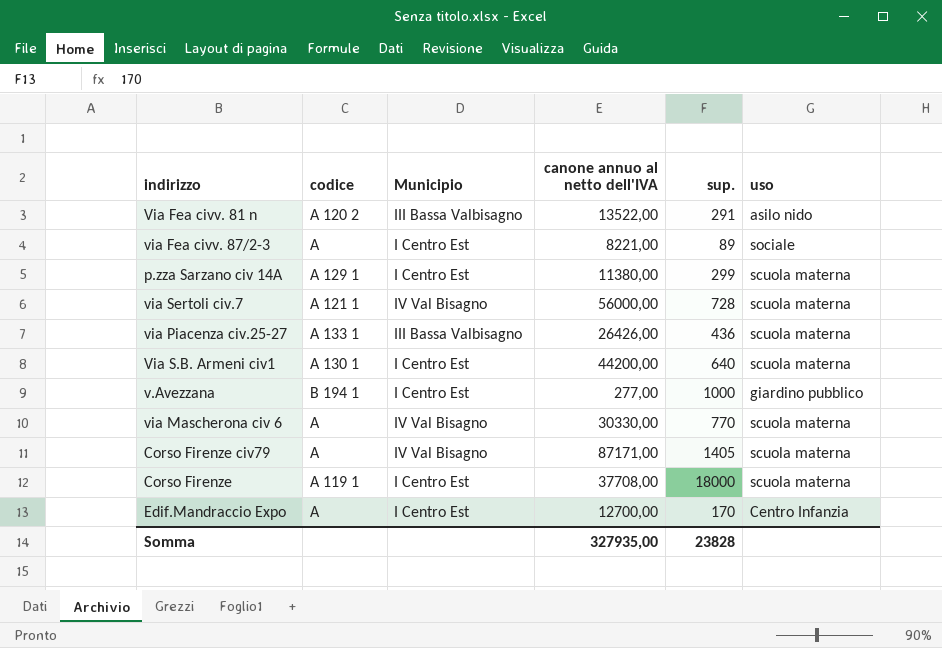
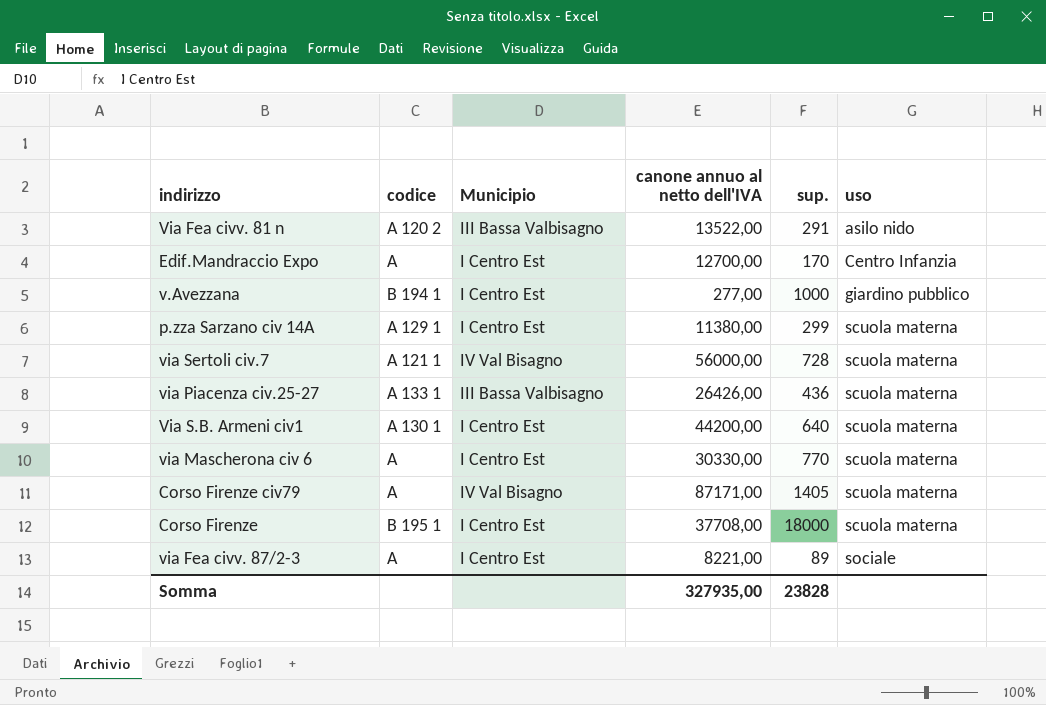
row order: none -> uso ascending
via Mascherona civ 6 | Municipio: IV Val Bisagno -> I Centro Est
Corso Firenze | codice: A 119 1 -> B 195 1

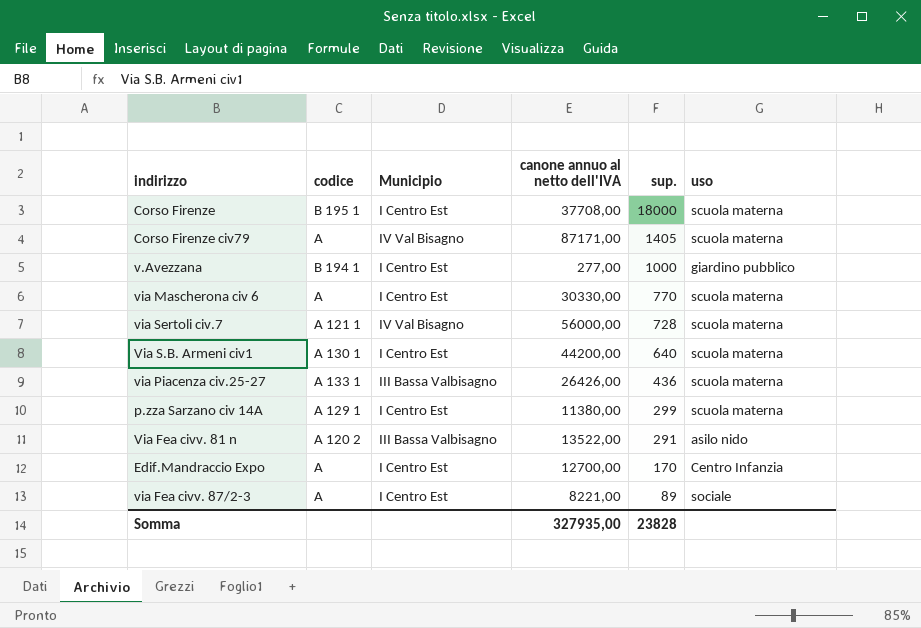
row order: uso ascending -> sup. descending

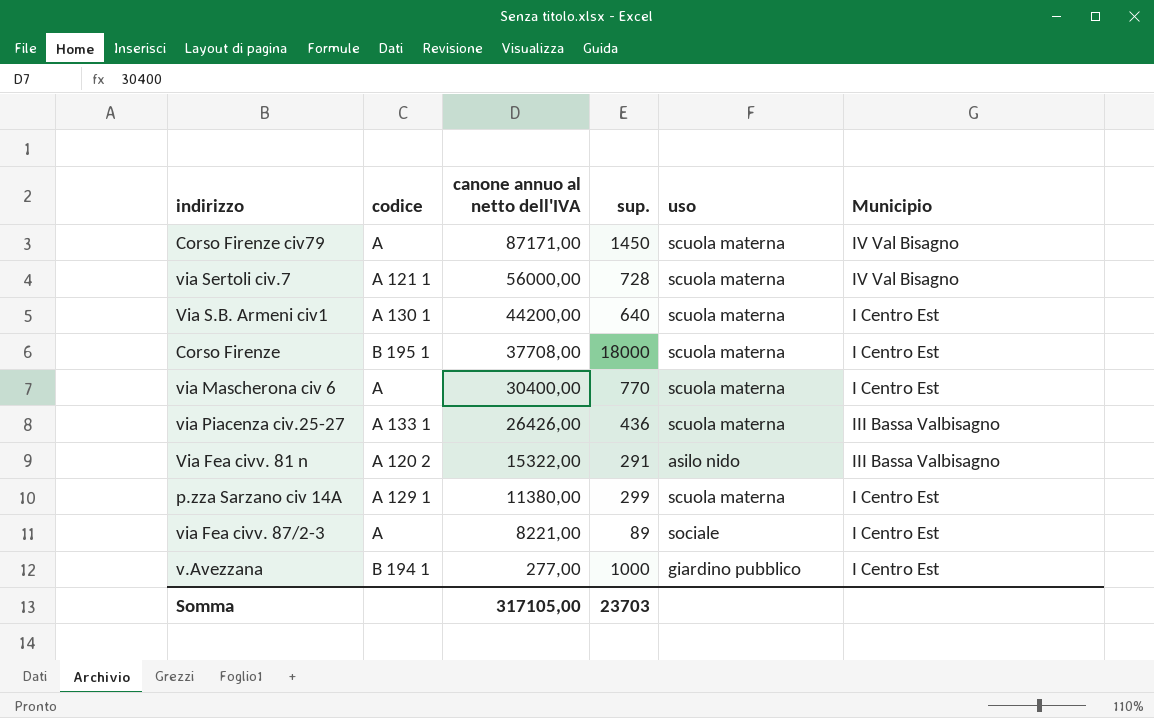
row order: sup. descending -> canone annuo al netto dell'IVA descending
column Municipio | position: 3 -> 6
row Edif.Mandraccio Expo: A | I Centro Est | 12700,00 | 170 | Centro Infanzia -> none
Corso Firenze civ79 | sup.: 1405 -> 1450
via Mascherona civ 6 | canone annuo al netto dell'IVA: 30330,00 -> 30400,00
Via Fea civv. 81 n | canone annuo al netto dell'IVA: 13522,00 -> 15322,00
Somma | canone annuo al netto dell'IVA: 327935,00 -> 317105,00
Somma | sup.: 23828 -> 23703

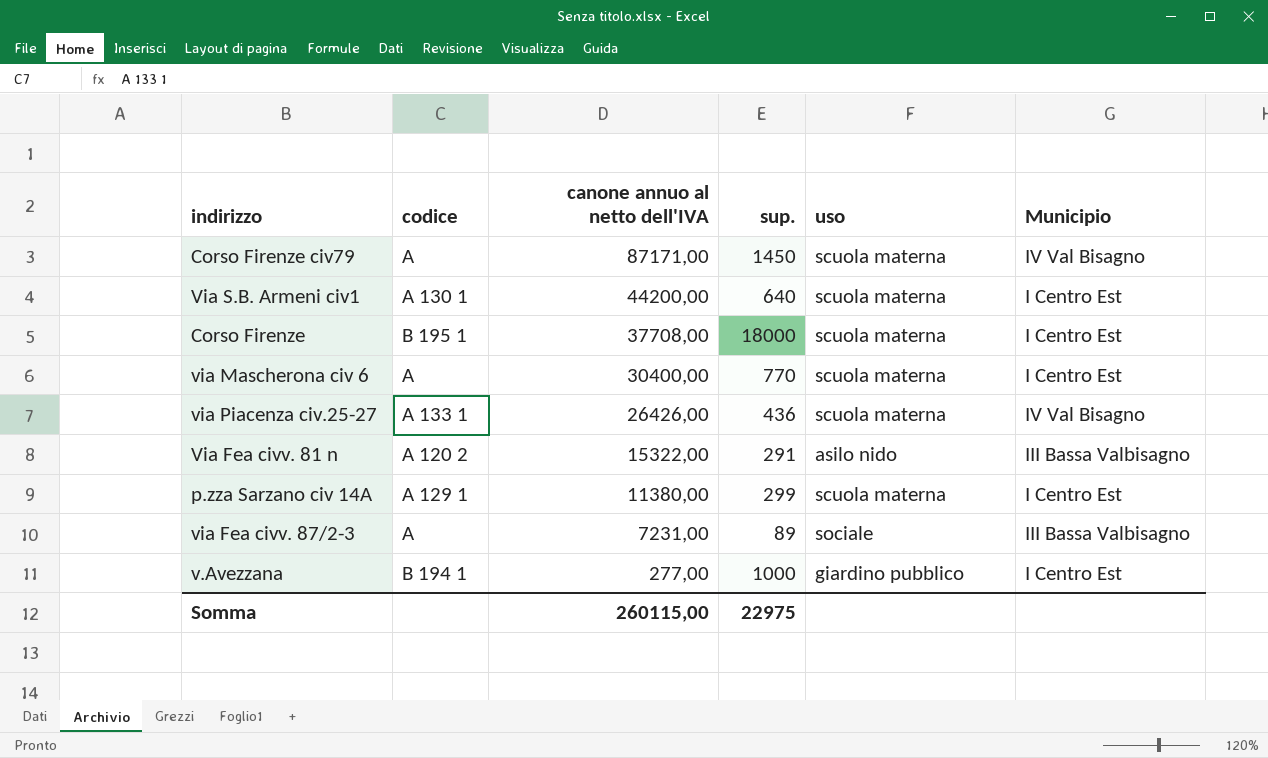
row via Sertoli civ.7: A 121 1 | 56000,00 | 728 | scuola materna | IV Val Bisagno -> none
via Piacenza civ.25-27 | Municipio: III Bassa Valbisagno -> IV Val Bisagno
via Fea civv. 87/2-3 | canone annuo al netto dell'IVA: 8221,00 -> 7231,00
via Fea civv. 87/2-3 | Municipio: I Centro Est -> III Bassa Valbisagno
Somma | canone annuo al netto dell'IVA: 317105,00 -> 260115,00
Somma | sup.: 23703 -> 22975

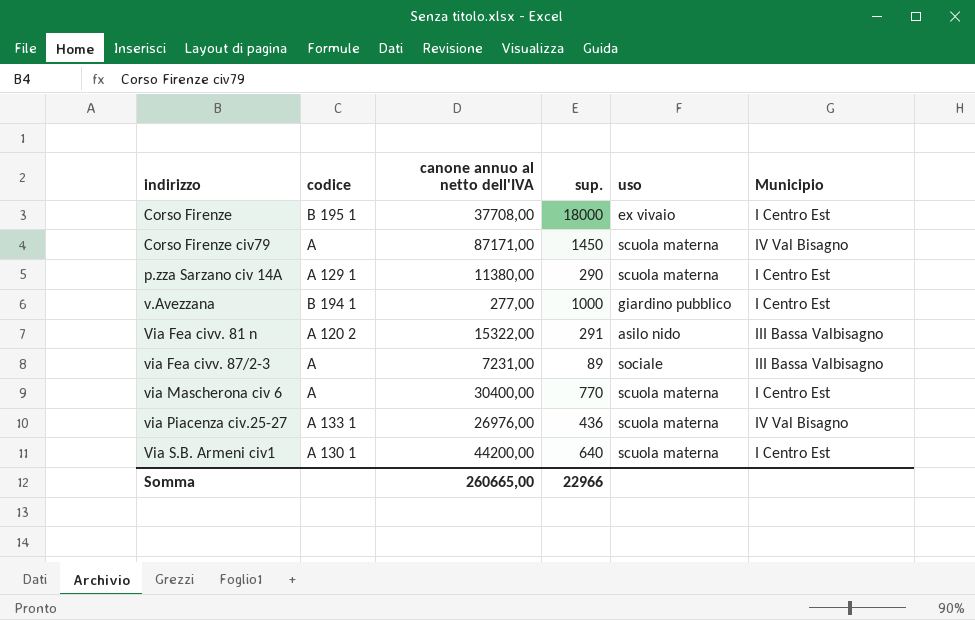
row order: canone annuo al netto dell'IVA descending -> indirizzo ascending
Corso Firenze | uso: scuola materna -> ex vivaio
p.zza Sarzano civ 14A | sup.: 299 -> 290
via Piacenza civ.25-27 | canone annuo al netto dell'IVA: 26426,00 -> 26976,00
Somma | canone annuo al netto dell'IVA: 260115,00 -> 260665,00
Somma | sup.: 22975 -> 22966

